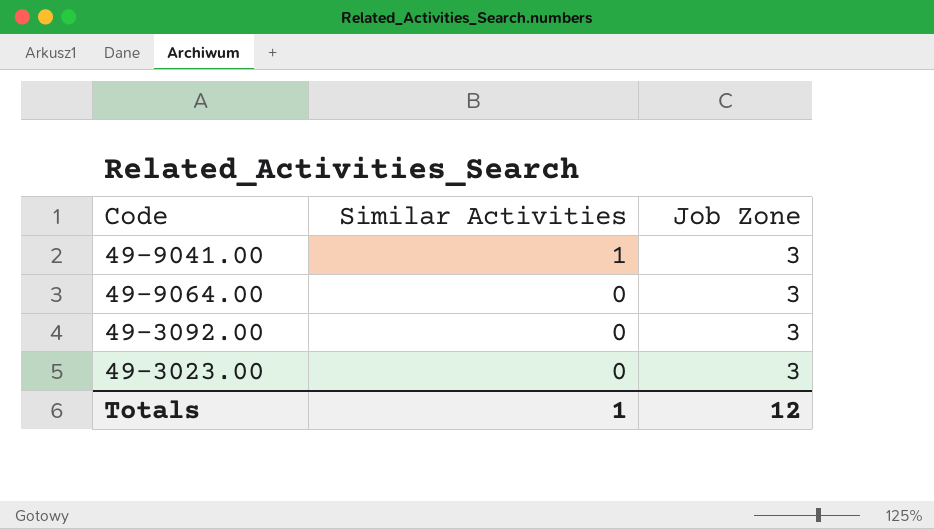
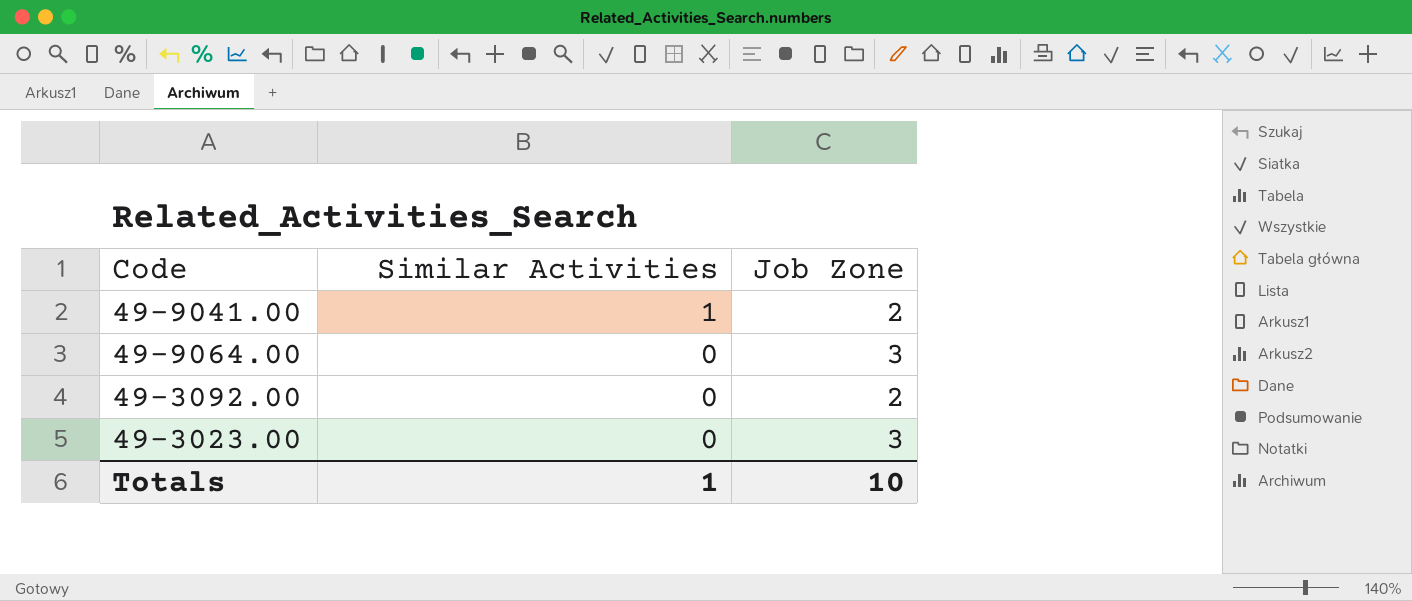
49-9041.00 | Job Zone: 3 -> 2
49-3092.00 | Job Zone: 3 -> 2
Totals | Job Zone: 12 -> 10

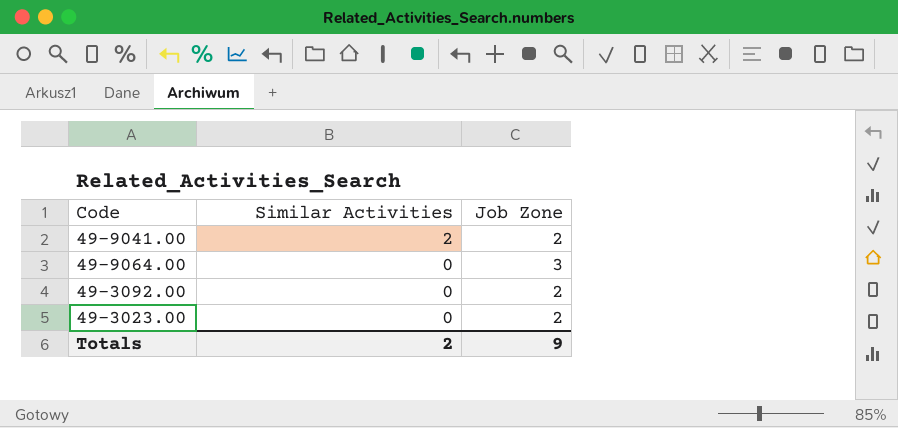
49-9041.00 | Similar Activities: 1 -> 2
49-3023.00 | Job Zone: 3 -> 2
Totals | Similar Activities: 1 -> 2
Totals | Job Zone: 10 -> 9

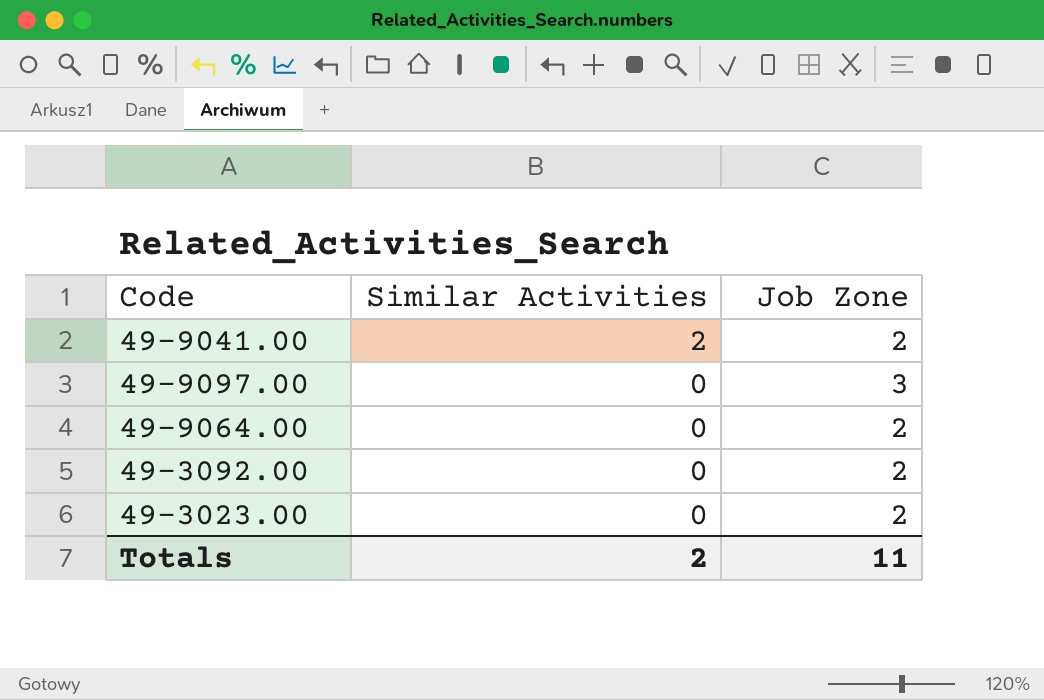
row 49-9097.00: none -> 0 | 3
49-9064.00 | Job Zone: 3 -> 2
Totals | Job Zone: 9 -> 11

